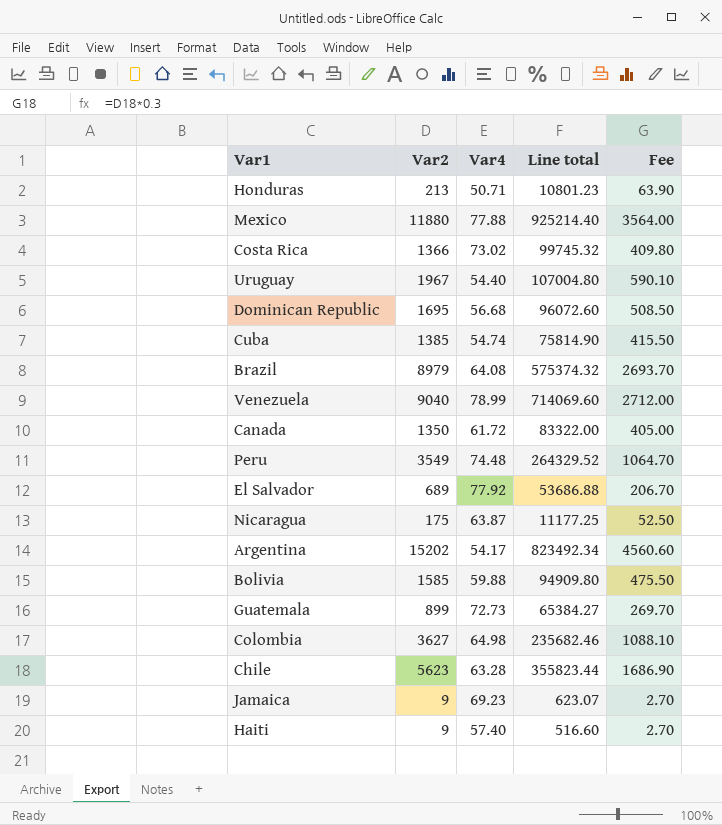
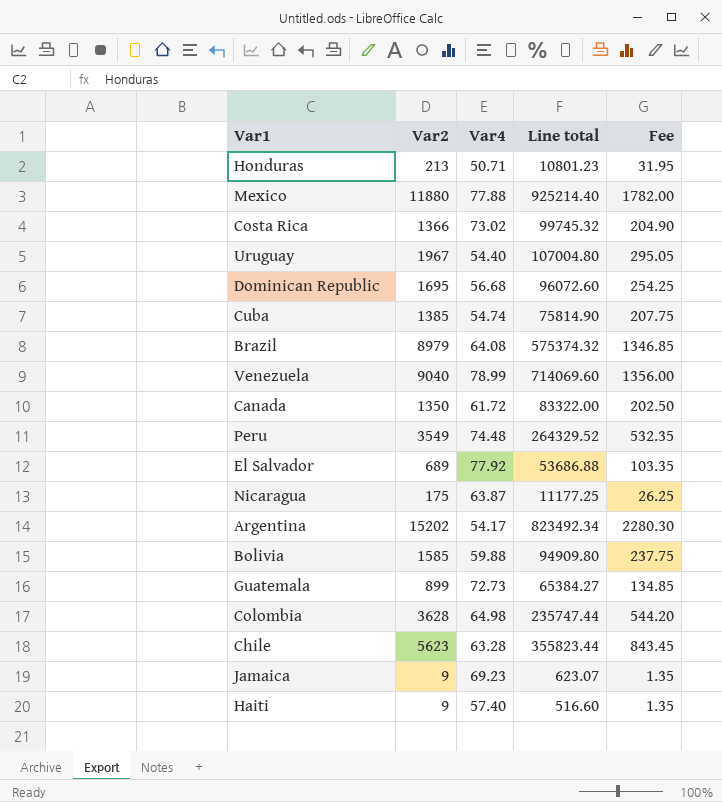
column Fee | formula: [Var2] * 0.3 -> [Var2] * 0.15
Colombia | Var2: 3627 -> 3628
Colombia | Line total: 235682.46 -> 235747.44

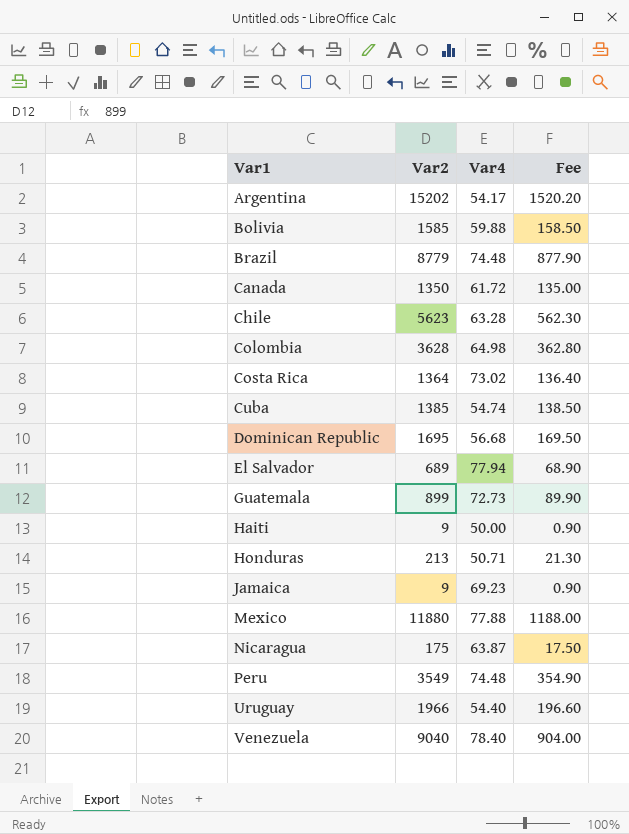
row order: none -> Var1 ascending
column Line total | formula: [Var2] * [Var4] -> none
column Fee | formula: [Var2] * 0.15 -> [Var2] * 0.1
Brazil | Var2: 8979 -> 8779
Brazil | Var4: 64.08 -> 74.48
Costa Rica | Var2: 1366 -> 1364
El Salvador | Var4: 77.92 -> 77.94
Haiti | Var4: 57.40 -> 50.00
Uruguay | Var2: 1967 -> 1966
Venezuela | Var4: 78.99 -> 78.40

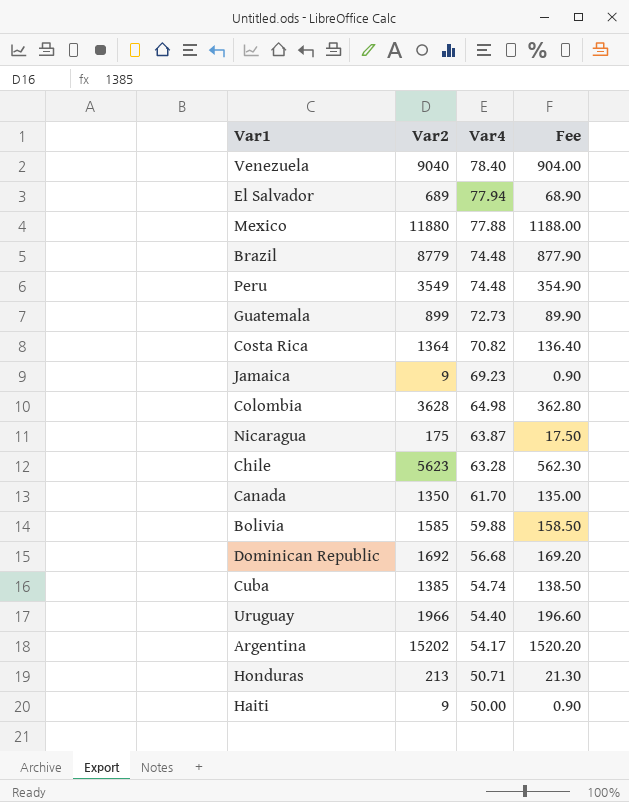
row order: Var1 ascending -> Var4 descending
Costa Rica | Var4: 73.02 -> 70.82
Canada | Var4: 61.72 -> 61.70
Dominican Republic | Var2: 1695 -> 1692
Dominican Republic | Fee: 169.50 -> 169.20

